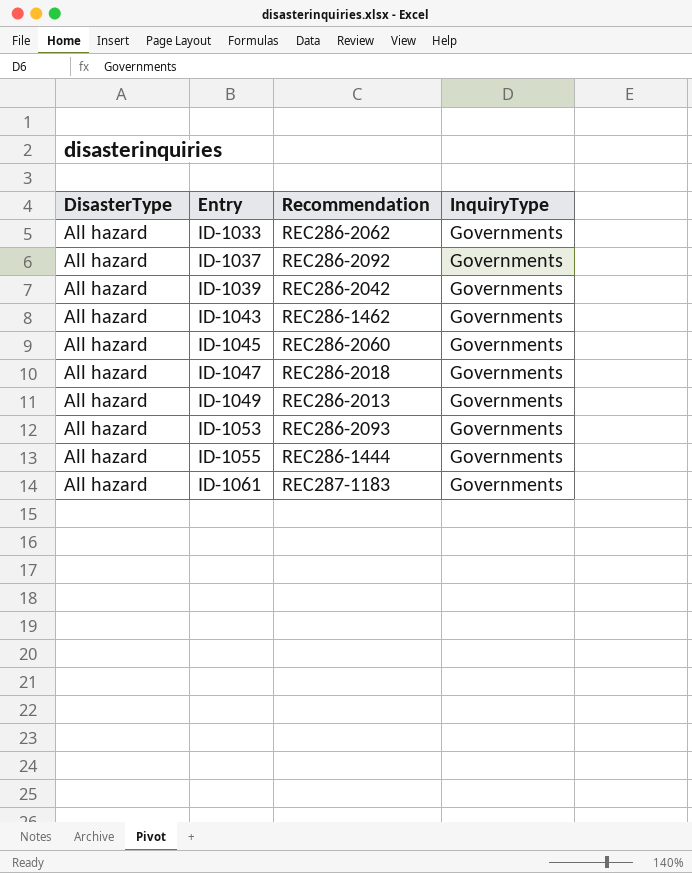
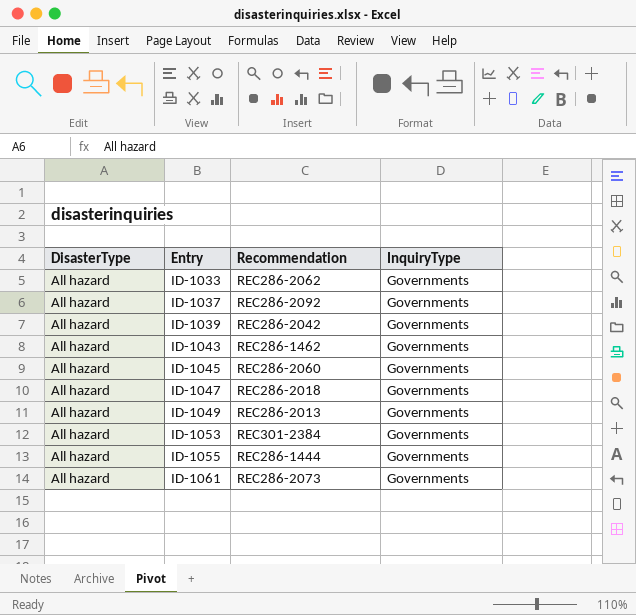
ID-1053 | Recommendation: REC286-2093 -> REC301-2384
ID-1061 | Recommendation: REC287-1183 -> REC286-2073

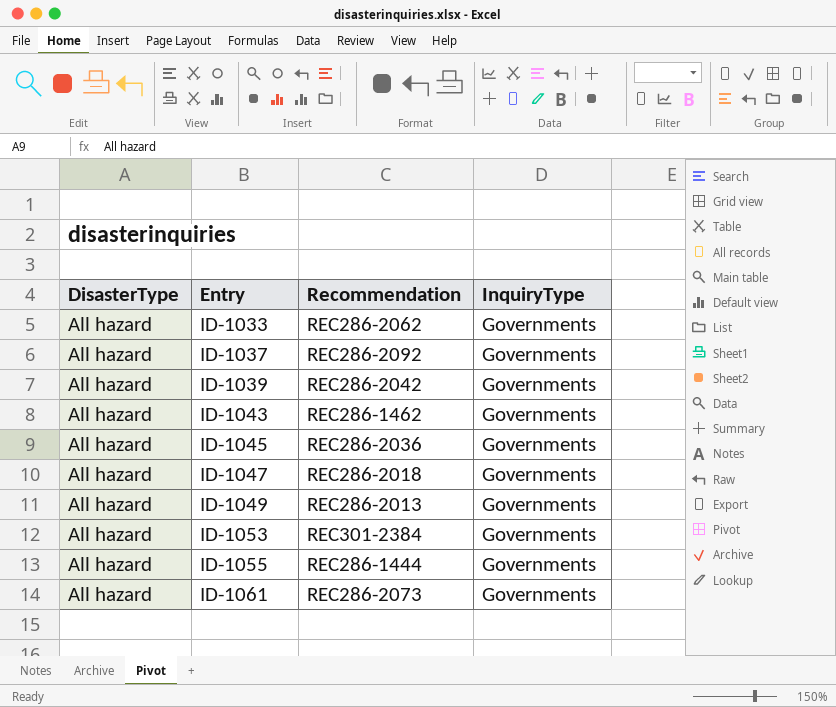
ID-1045 | Recommendation: REC286-2060 -> REC286-2036

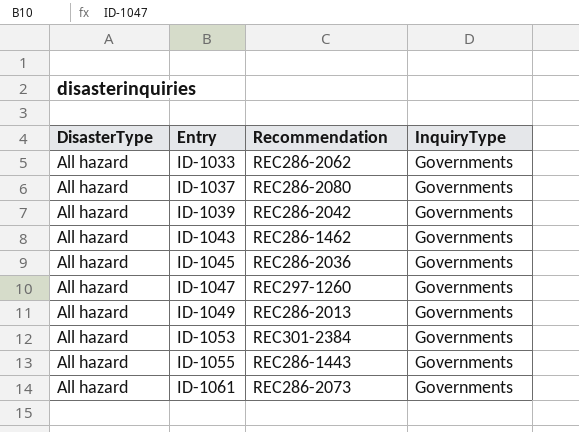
ID-1037 | Recommendation: REC286-2092 -> REC286-2080
ID-1047 | Recommendation: REC286-2018 -> REC297-1260
ID-1055 | Recommendation: REC286-1444 -> REC286-1443

